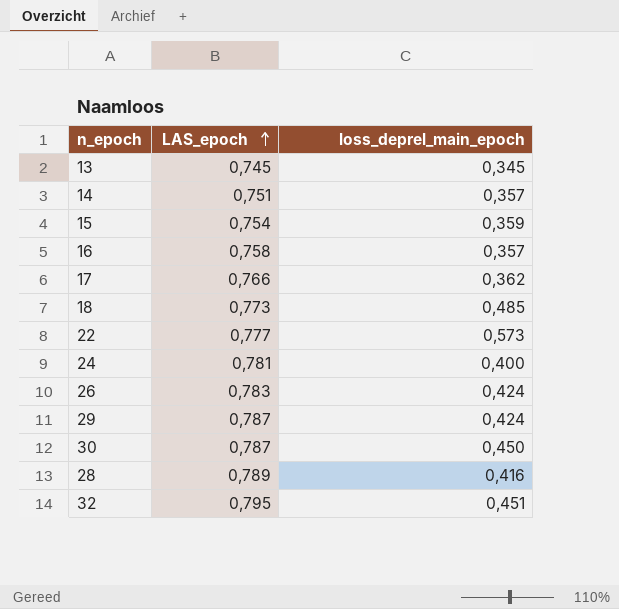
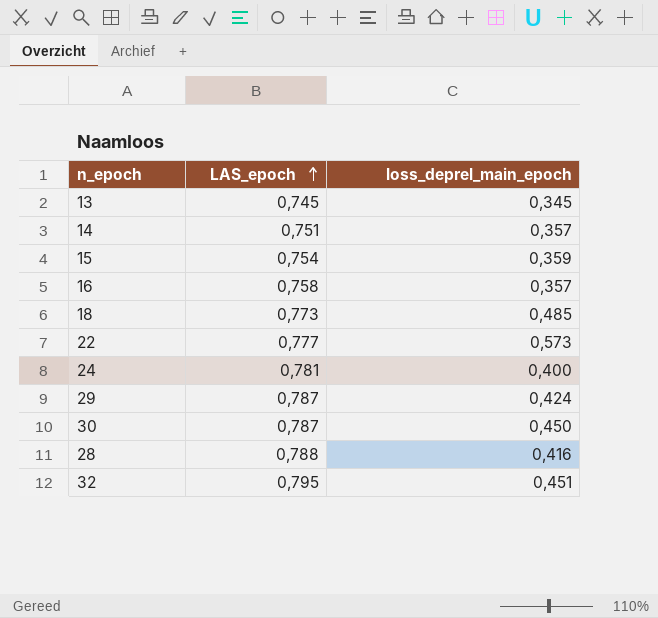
row 17: 0,766 | 0,362 -> none
row 26: 0,783 | 0,424 -> none
28 | LAS_epoch: 0,789 -> 0,788

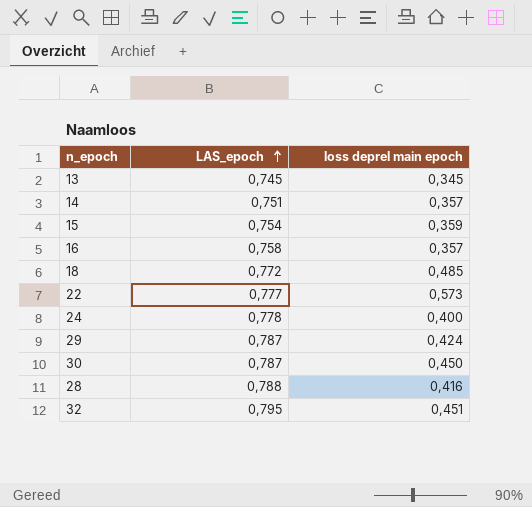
column name: loss_deprel_main_epoch -> loss deprel main epoch
18 | LAS_epoch: 0,773 -> 0,772
24 | LAS_epoch: 0,781 -> 0,778

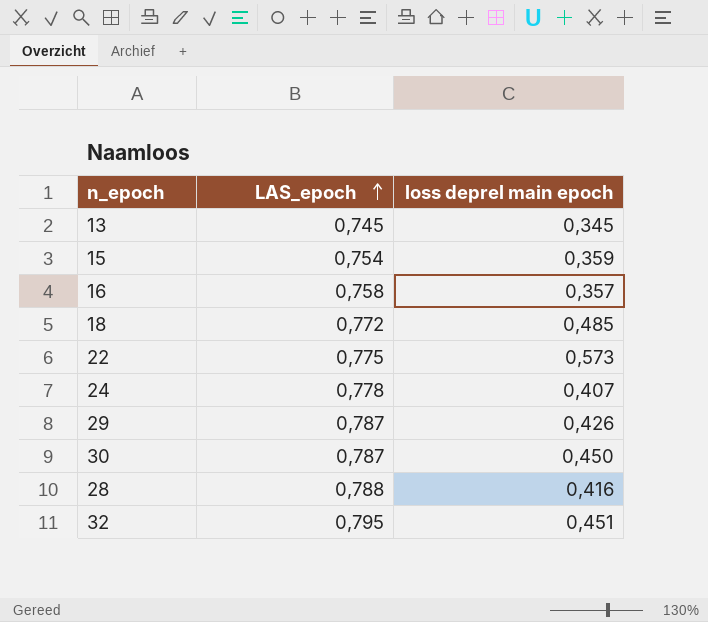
row 14: 0,751 | 0,357 -> none
22 | LAS_epoch: 0,777 -> 0,775
24 | loss deprel main epoch: 0,400 -> 0,407
29 | loss deprel main epoch: 0,424 -> 0,426

